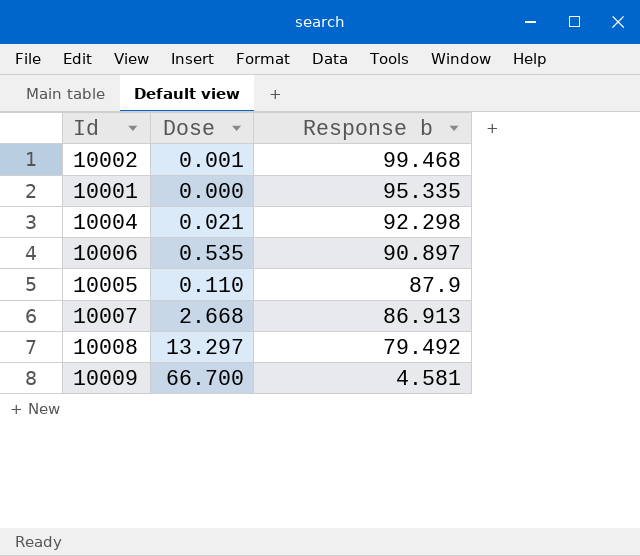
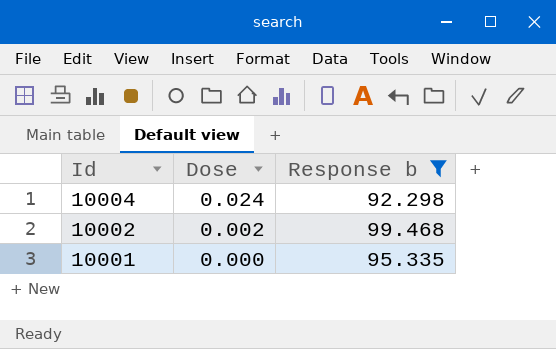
filter: none -> Response b >= 92.298
row order: Response b descending -> Id descending
10004 | Dose: 0.021 -> 0.024
10002 | Dose: 0.001 -> 0.002

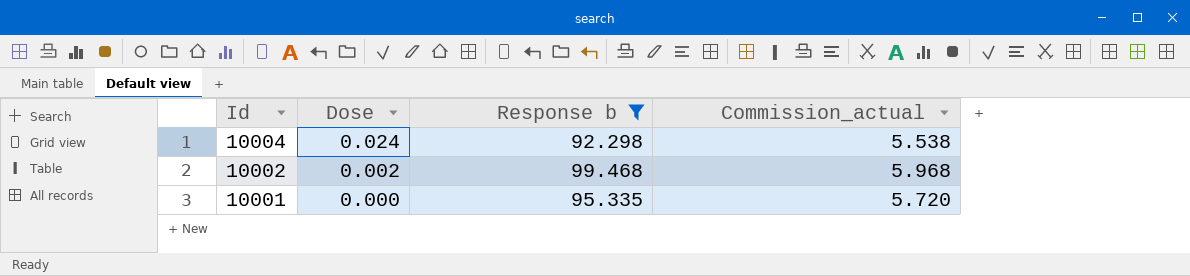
column Commission_actual | formula: none -> [Response b] * 0.06

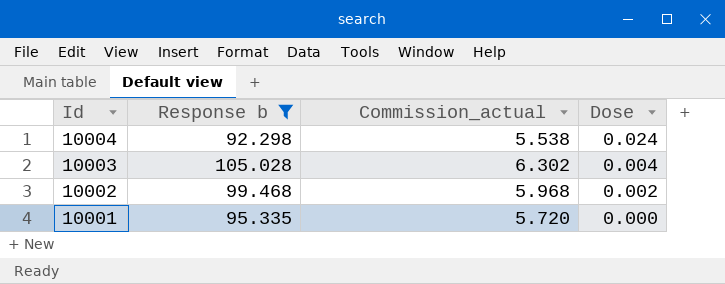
column Dose | position: 2 -> 4
row 10003: none -> 105.028 | 6.302 | 0.004

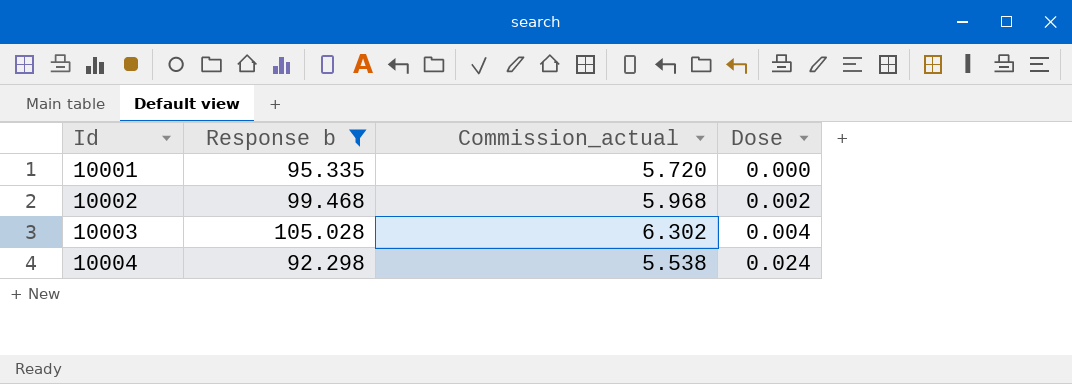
row order: Id descending -> Id ascending

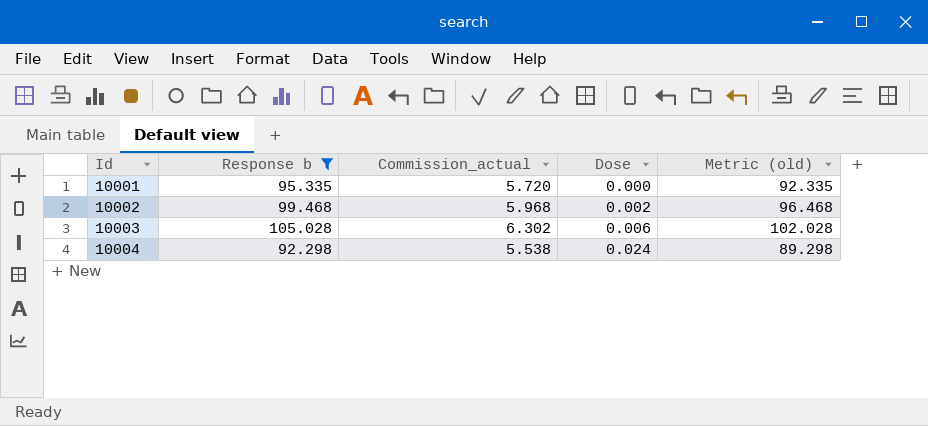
column Metric (old) | formula: none -> [Response b] - 3
10003 | Dose: 0.004 -> 0.006

